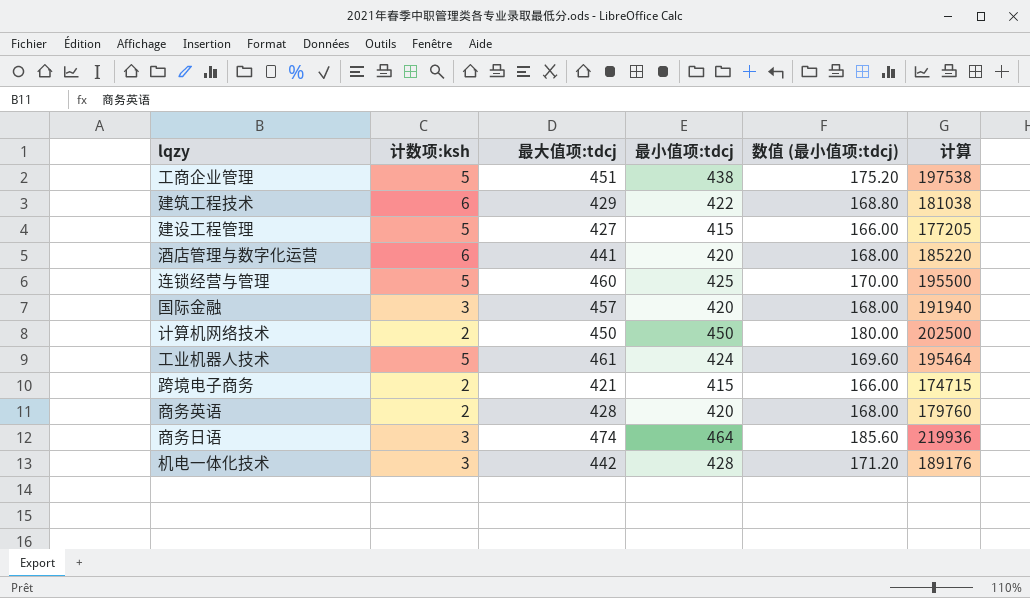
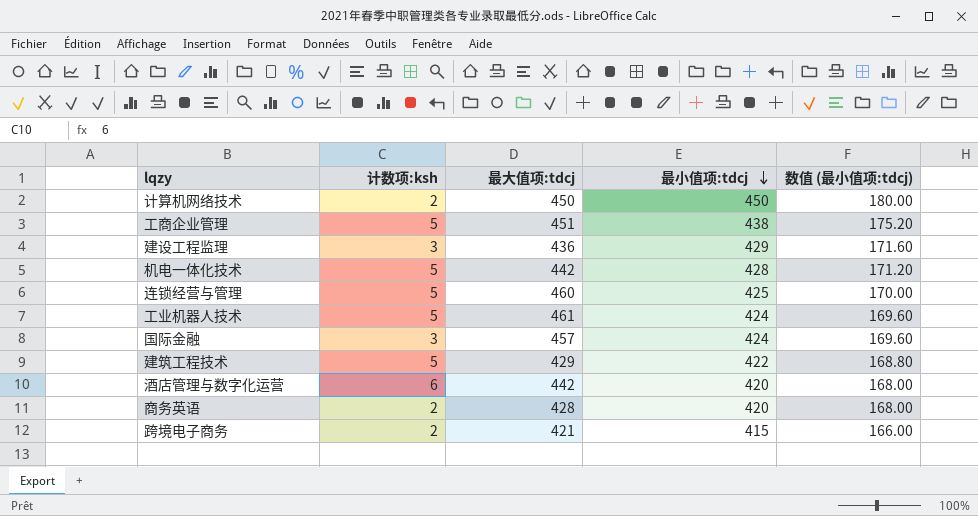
row order: none -> 最小值项:tdcj descending
column 计算 | formula: [最大值项:tdcj] * [最小值项:tdcj] -> none
row 建设工程管理: 5 | 427 | 415 | 166.00 | 177205 -> none
row 商务日语: 3 | 474 | 464 | 185.60 | 219936 -> none
row 建设工程监理: none -> 3 | 436 | 429 | 171.60
机电一体化技术 | 计数项:ksh: 3 -> 5
国际金融 | 最小值项:tdcj: 420 -> 424
国际金融 | 数值 (最小值项:tdcj): 168.00 -> 169.60
建筑工程技术 | 计数项:ksh: 6 -> 5
酒店管理与数字化运营 | 最大值项:tdcj: 441 -> 442

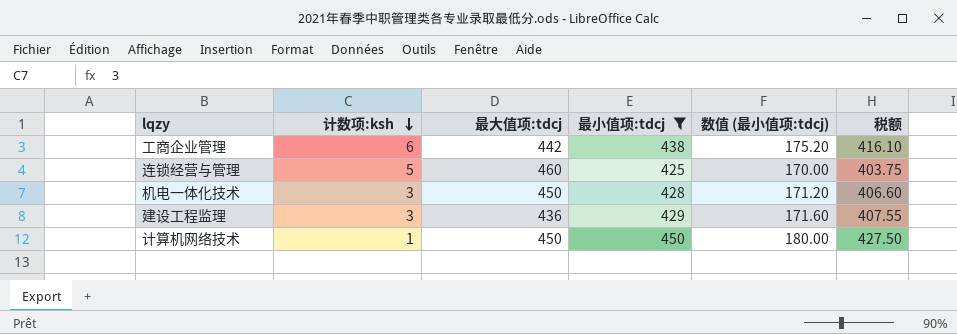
filter: none -> 最小值项:tdcj >= 425
row order: 最小值项:tdcj descending -> 计数项:ksh descending
column 税额 | formula: none -> [最小值项:tdcj] * 0.95
工商企业管理 | 计数项:ksh: 5 -> 6
工商企业管理 | 最大值项:tdcj: 451 -> 442
机电一体化技术 | 计数项:ksh: 5 -> 3
机电一体化技术 | 最大值项:tdcj: 442 -> 450
计算机网络技术 | 计数项:ksh: 2 -> 1

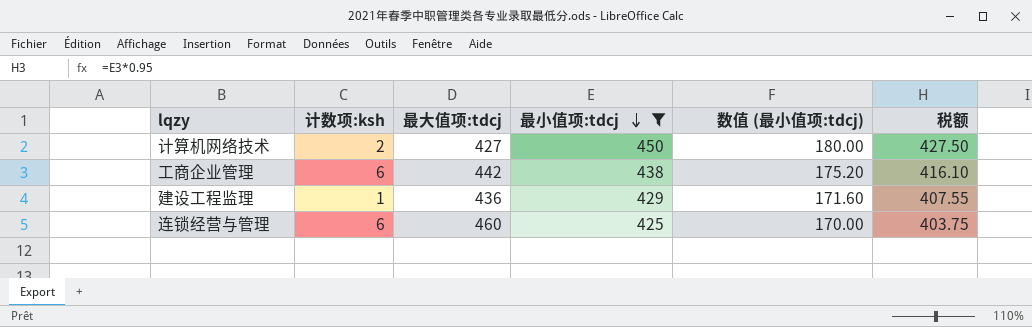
row order: 计数项:ksh descending -> 最小值项:tdcj descending
row 机电一体化技术: 3 | 450 | 428 | 171.20 | 406.60 -> none
计算机网络技术 | 计数项:ksh: 1 -> 2
计算机网络技术 | 最大值项:tdcj: 450 -> 427
建设工程监理 | 计数项:ksh: 3 -> 1
连锁经营与管理 | 计数项:ksh: 5 -> 6

